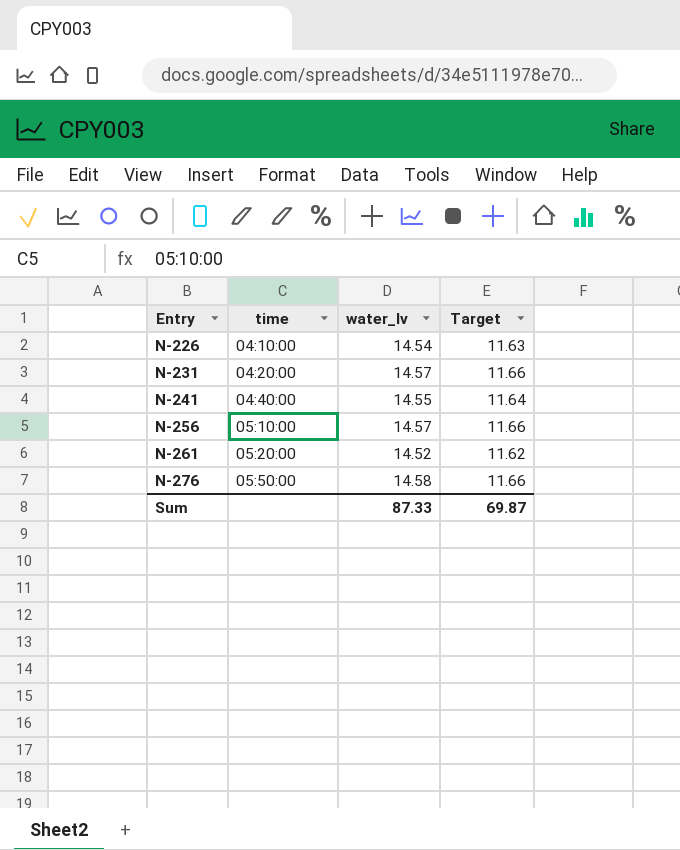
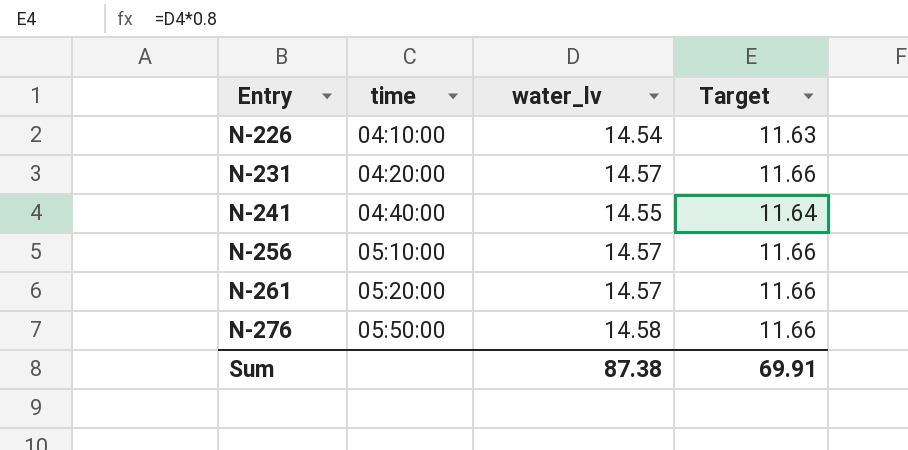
N-261 | water_lv: 14.52 -> 14.57
N-261 | Target: 11.62 -> 11.66
Sum | water_lv: 87.33 -> 87.38
Sum | Target: 69.87 -> 69.91

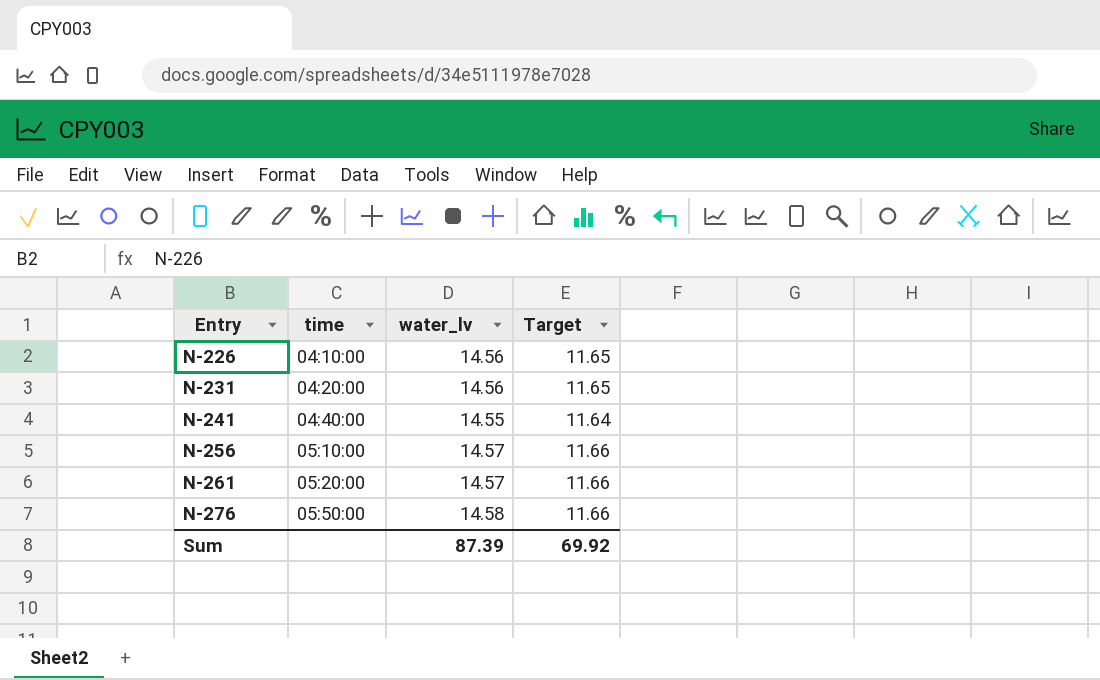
N-226 | water_lv: 14.54 -> 14.56
N-226 | Target: 11.63 -> 11.65
N-231 | water_lv: 14.57 -> 14.56
N-231 | Target: 11.66 -> 11.65
Sum | water_lv: 87.38 -> 87.39
Sum | Target: 69.91 -> 69.92

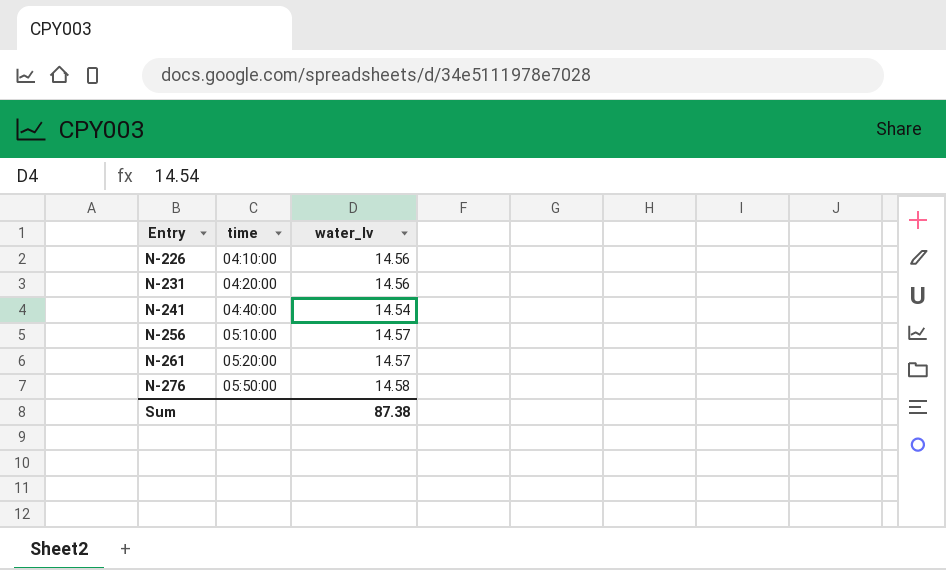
column Target | formula: [water_lv] * 0.8 -> none
N-241 | water_lv: 14.55 -> 14.54
Sum | water_lv: 87.39 -> 87.38

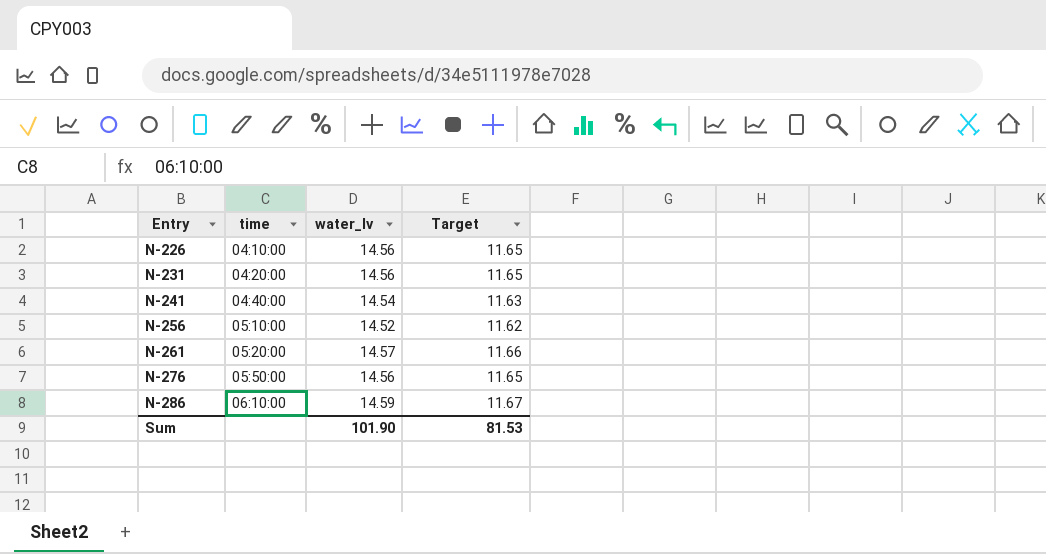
column Target | formula: none -> [water_lv] * 0.8
N-256 | water_lv: 14.57 -> 14.52
N-276 | water_lv: 14.58 -> 14.56
row N-286: none -> 06:10:00 | 14.59 | 11.67
Sum | water_lv: 87.38 -> 101.90

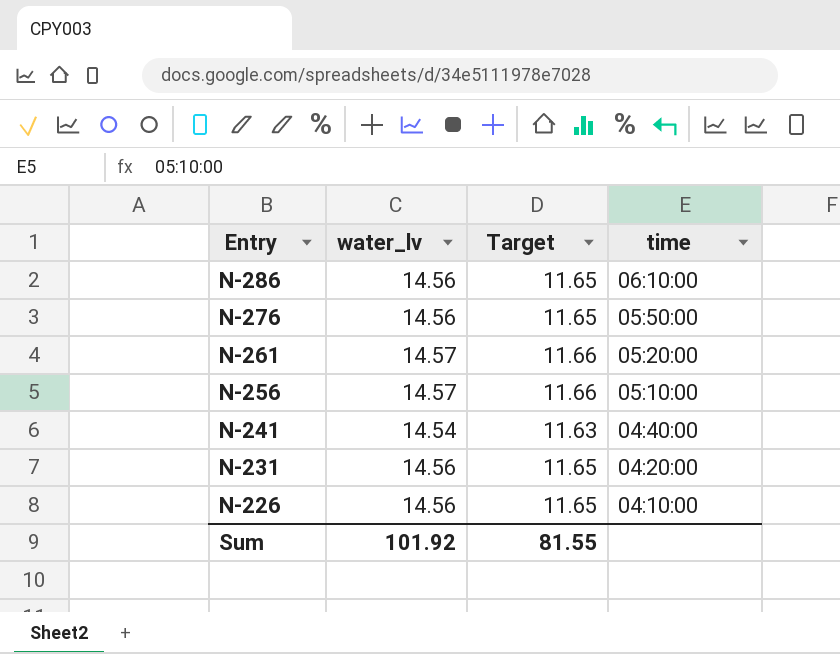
row order: Entry ascending -> Entry descending
column time | position: 2 -> 4
N-286 | water_lv: 14.59 -> 14.56
N-286 | Target: 11.67 -> 11.65
N-256 | water_lv: 14.52 -> 14.57
N-256 | Target: 11.62 -> 11.66
Sum | water_lv: 101.90 -> 101.92
Sum | Target: 81.53 -> 81.55

